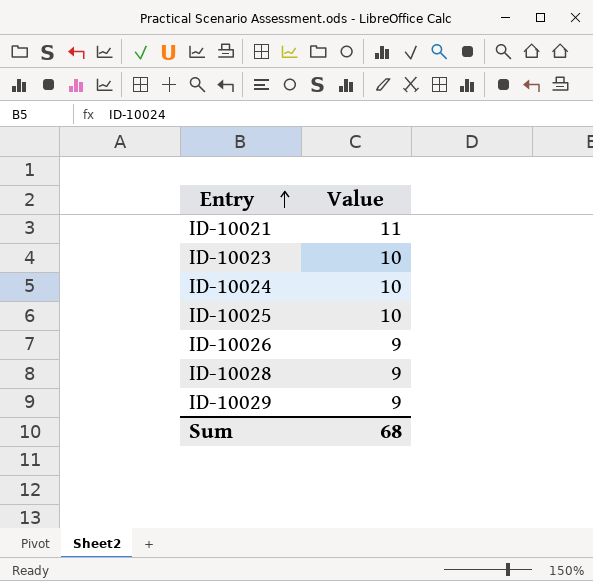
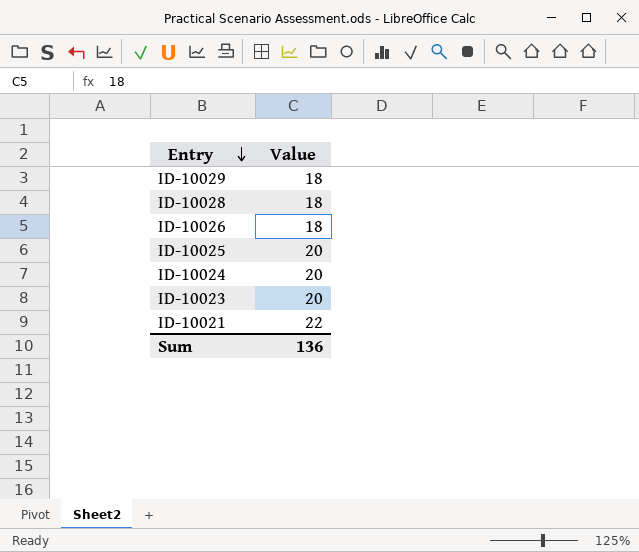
row order: Entry ascending -> Entry descending
ID-10029 | Value: 9 -> 18
ID-10028 | Value: 9 -> 18
ID-10026 | Value: 9 -> 18
ID-10025 | Value: 10 -> 20
ID-10024 | Value: 10 -> 20
ID-10023 | Value: 10 -> 20
ID-10021 | Value: 11 -> 22
Sum | Value: 68 -> 136

